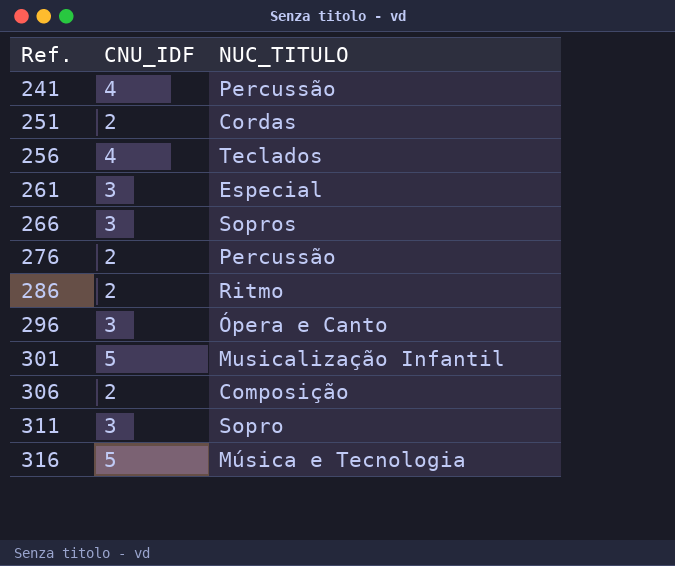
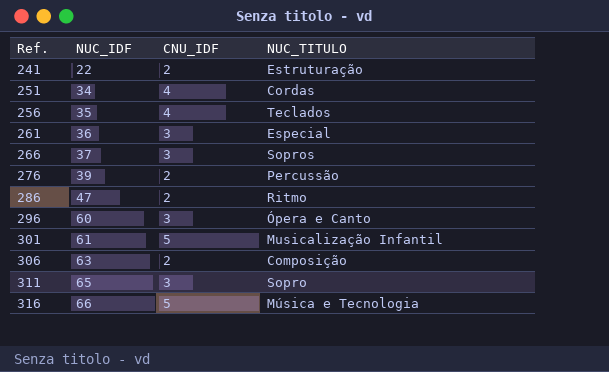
column NUC_IDF | position: none -> 2
241 | CNU_IDF: 4 -> 2
241 | NUC_TITULO: Percussão -> Estruturação
251 | CNU_IDF: 2 -> 4

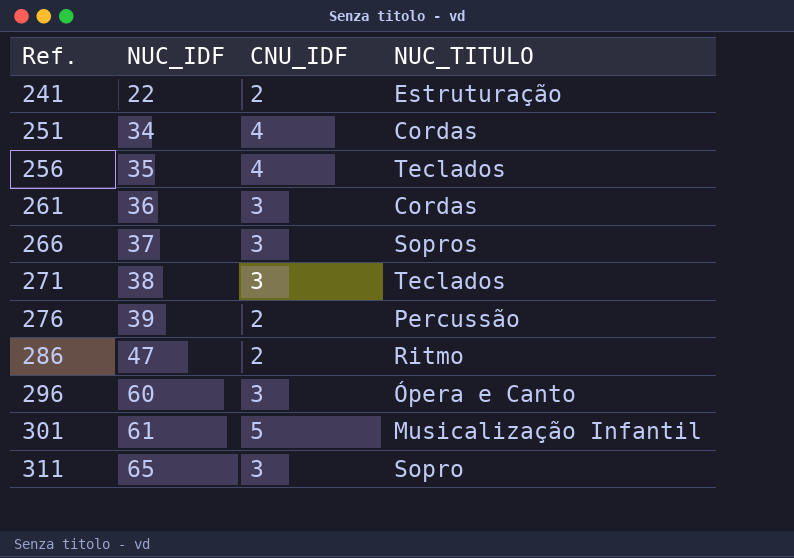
row 306: 63 | 2 | Composição -> none
row 316: 66 | 5 | Música e Tecnologia -> none
261 | NUC_TITULO: Especial -> Cordas
row 271: none -> 38 | 3 | Teclados

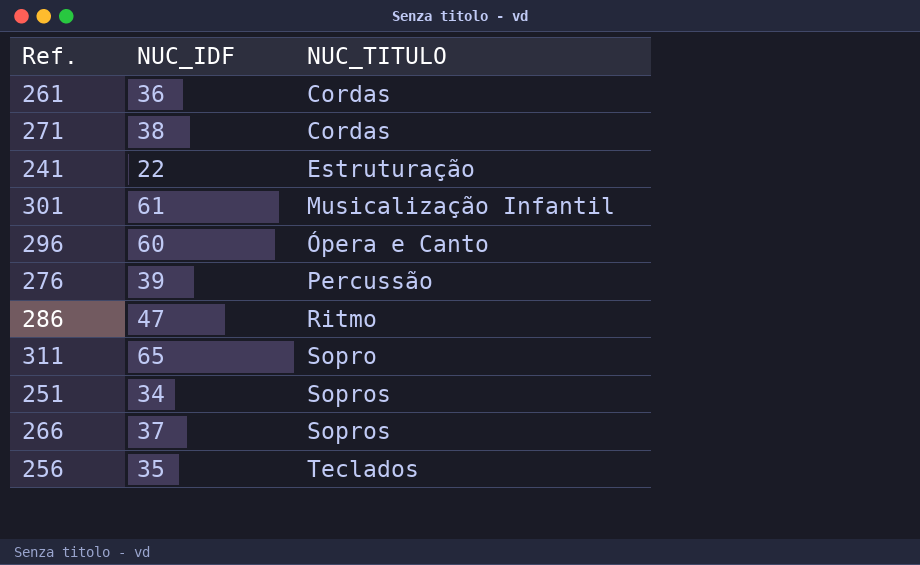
row order: Ref. ascending -> NUC_TITULO ascending
column CNU_IDF | position: 3 -> none
271 | NUC_TITULO: Teclados -> Cordas
251 | NUC_TITULO: Cordas -> Sopros

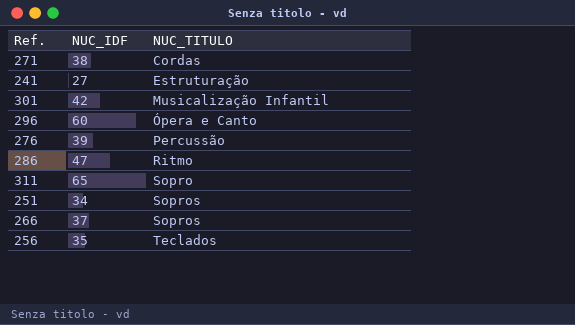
row 261: 36 | Cordas -> none
241 | NUC_IDF: 22 -> 27
301 | NUC_IDF: 61 -> 42

